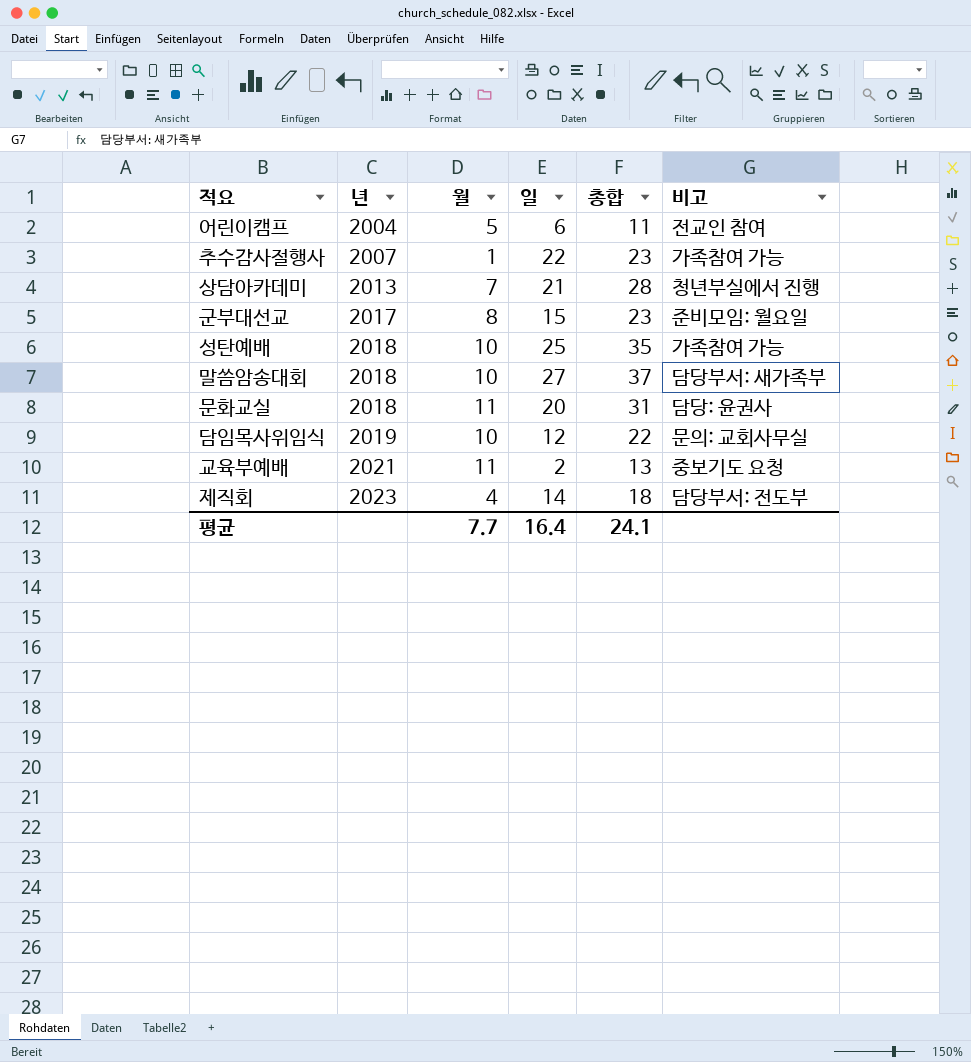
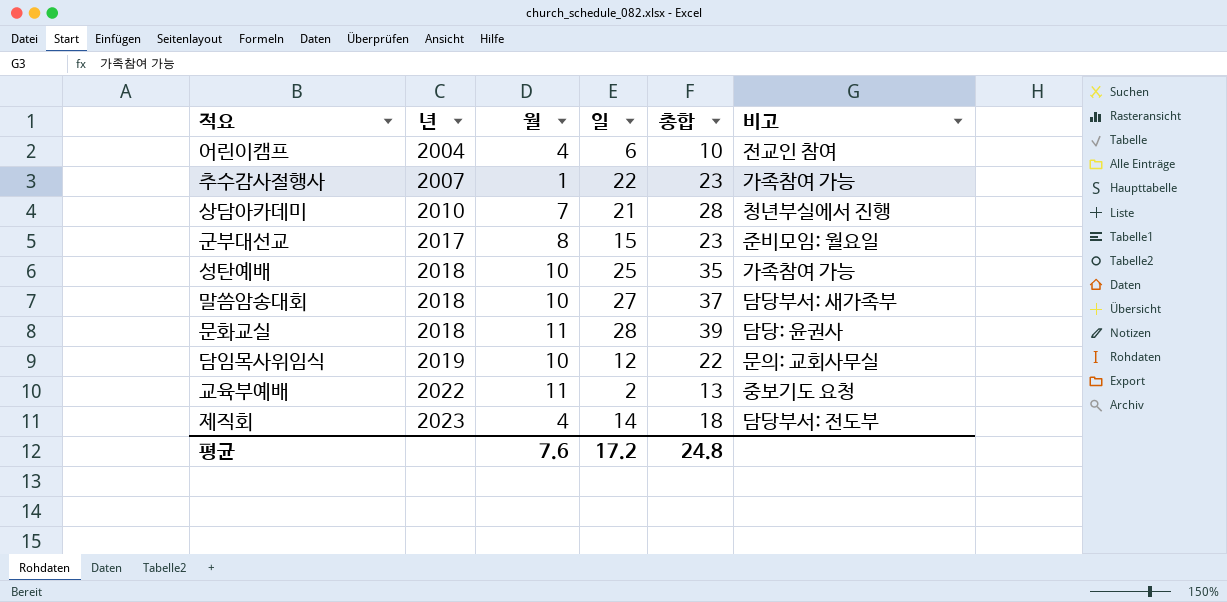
어린이캠프 | 월: 5 -> 4
어린이캠프 | 총합: 11 -> 10
상담아카데미 | 년: 2013 -> 2010
문화교실 | 일: 20 -> 28
문화교실 | 총합: 31 -> 39
교육부예배 | 년: 2021 -> 2022
평균 | 월: 7.7 -> 7.6
평균 | 일: 16.4 -> 17.2
평균 | 총합: 24.1 -> 24.8

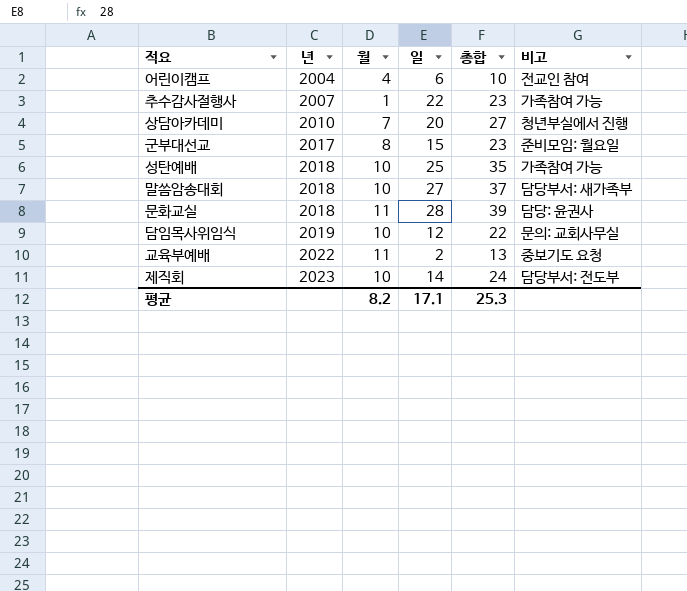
상담아카데미 | 일: 21 -> 20
상담아카데미 | 총합: 28 -> 27
제직회 | 월: 4 -> 10
제직회 | 총합: 18 -> 24
평균 | 월: 7.6 -> 8.2
평균 | 일: 17.2 -> 17.1
평균 | 총합: 24.8 -> 25.3

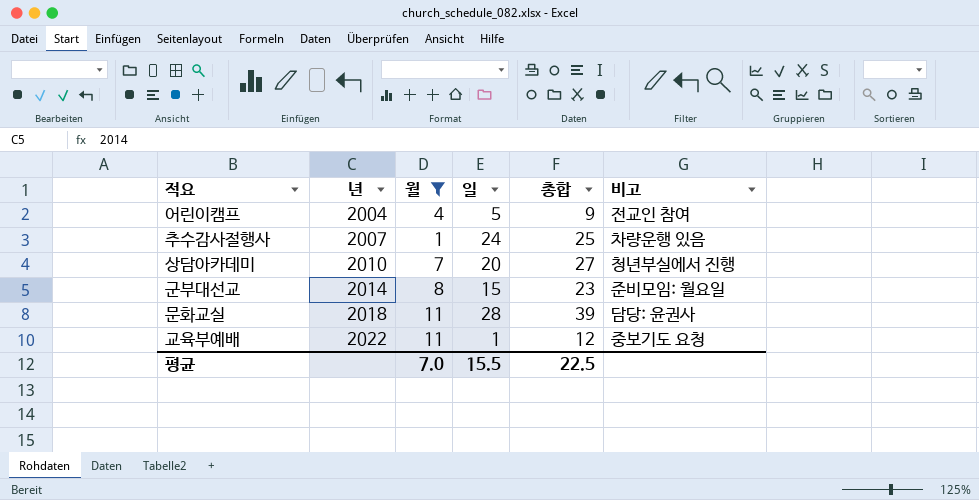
filter: none -> 월 != 10
어린이캠프 | 일: 6 -> 5
어린이캠프 | 총합: 10 -> 9
추수감사절행사 | 일: 22 -> 24
추수감사절행사 | 총합: 23 -> 25
추수감사절행사 | 비고: 가족참여 가능 -> 차량운행 있음
군부대선교 | 년: 2017 -> 2014
교육부예배 | 일: 2 -> 1
교육부예배 | 총합: 13 -> 12
평균 | 월: 8.2 -> 7.0
평균 | 일: 17.1 -> 15.5
평균 | 총합: 25.3 -> 22.5

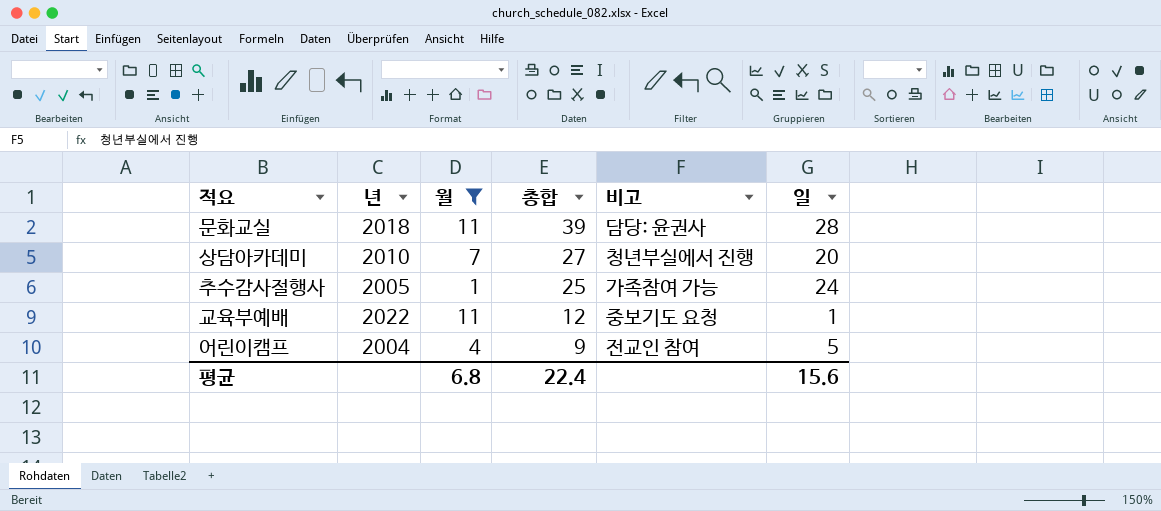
row order: 년 ascending -> 총합 descending
column 일 | position: 4 -> 6
row 군부대선교: 2014 | 8 | 15 | 23 | 준비모임: 월요일 -> none
추수감사절행사 | 년: 2007 -> 2005
추수감사절행사 | 비고: 차량운행 있음 -> 가족참여 가능
평균 | 월: 7.0 -> 6.8
평균 | 총합: 22.5 -> 22.4
평균 | 일: 15.5 -> 15.6

